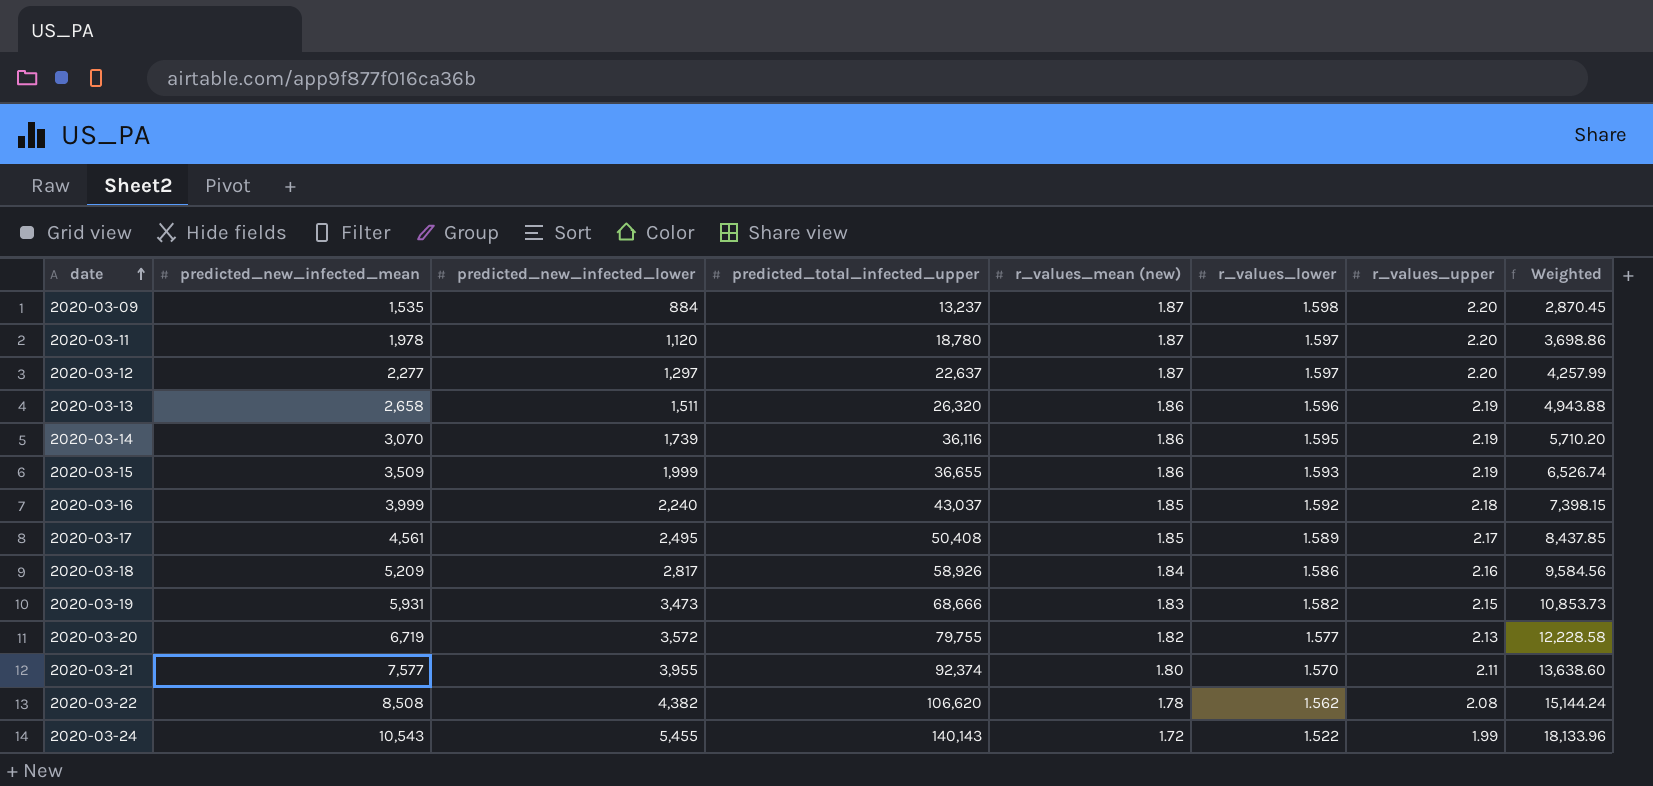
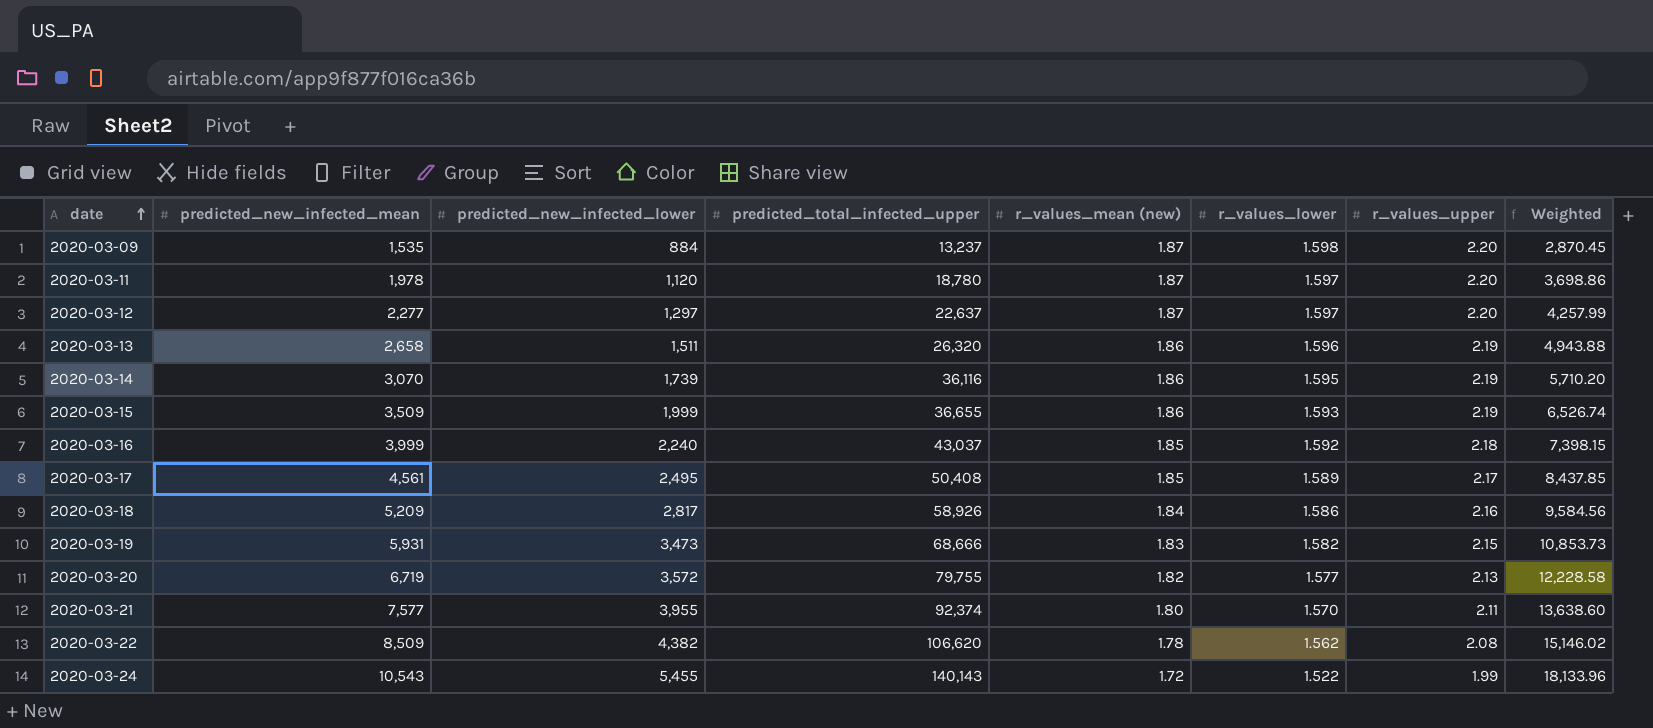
2020-03-22 | predicted_new_infected_mean: 8,508 -> 8,509
2020-03-22 | Weighted: 15,144.24 -> 15,146.02

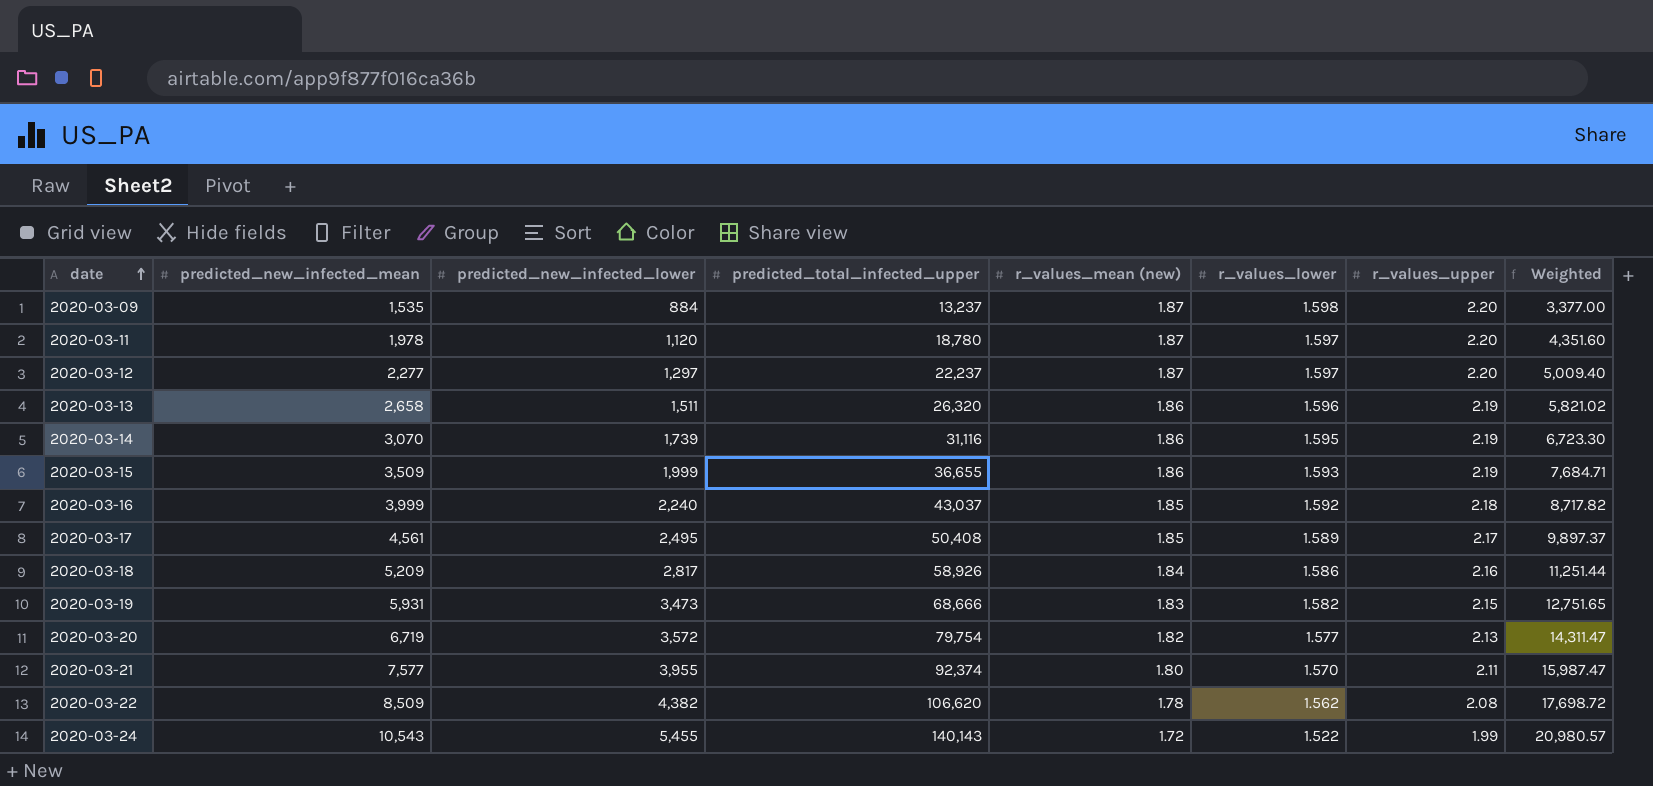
column Weighted | formula: [predicted_new_infected_mean] * [r_values_mean (new)] -> [predicted_new_infected_mean] * [r_values_upper]
2020-03-12 | predicted_total_infected_upper: 22,637 -> 22,237
2020-03-14 | predicted_total_infected_upper: 36,116 -> 31,116
2020-03-20 | predicted_total_infected_upper: 79,755 -> 79,754

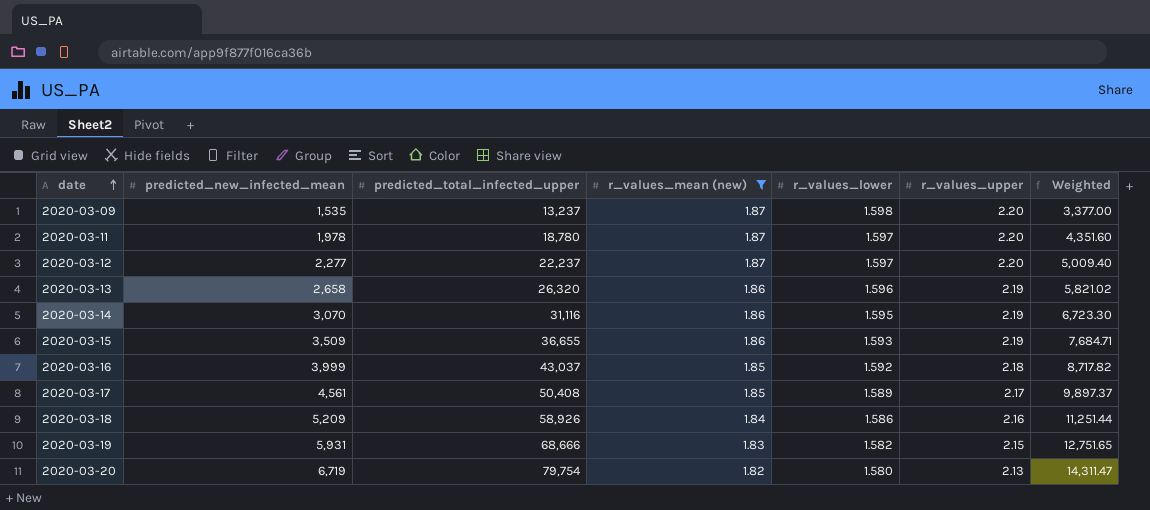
filter: none -> r_values_mean (new) >= 1.82
column predicted_new_infected_lower | position: 3 -> none
2020-03-20 | r_values_lower: 1.577 -> 1.580

